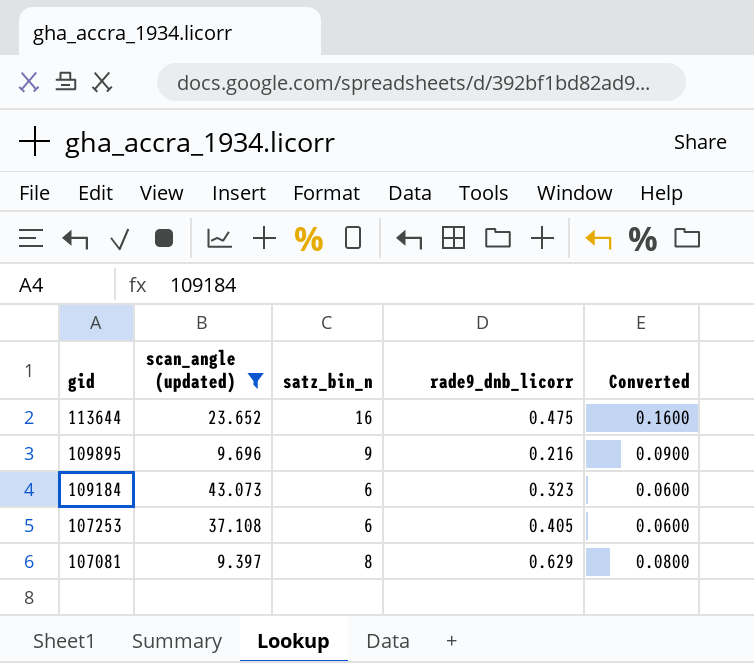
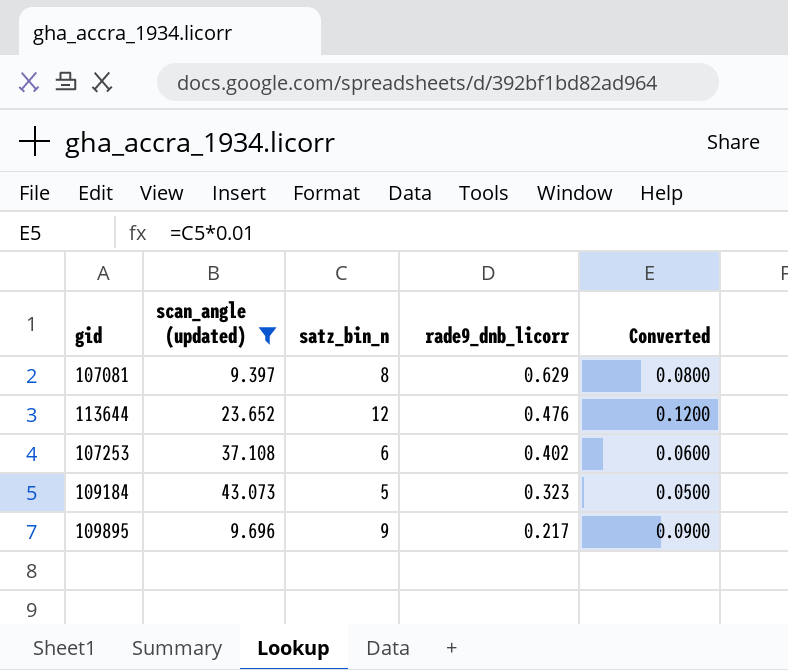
row order: gid descending -> rade9_dnb_licorr descending
113644 | satz_bin_n: 16 -> 12
113644 | rade9_dnb_licorr: 0.475 -> 0.476
113644 | Converted: 0.1600 -> 0.1200
107253 | rade9_dnb_licorr: 0.405 -> 0.402
109184 | satz_bin_n: 6 -> 5
109184 | Converted: 0.0600 -> 0.0500
109895 | rade9_dnb_licorr: 0.216 -> 0.217

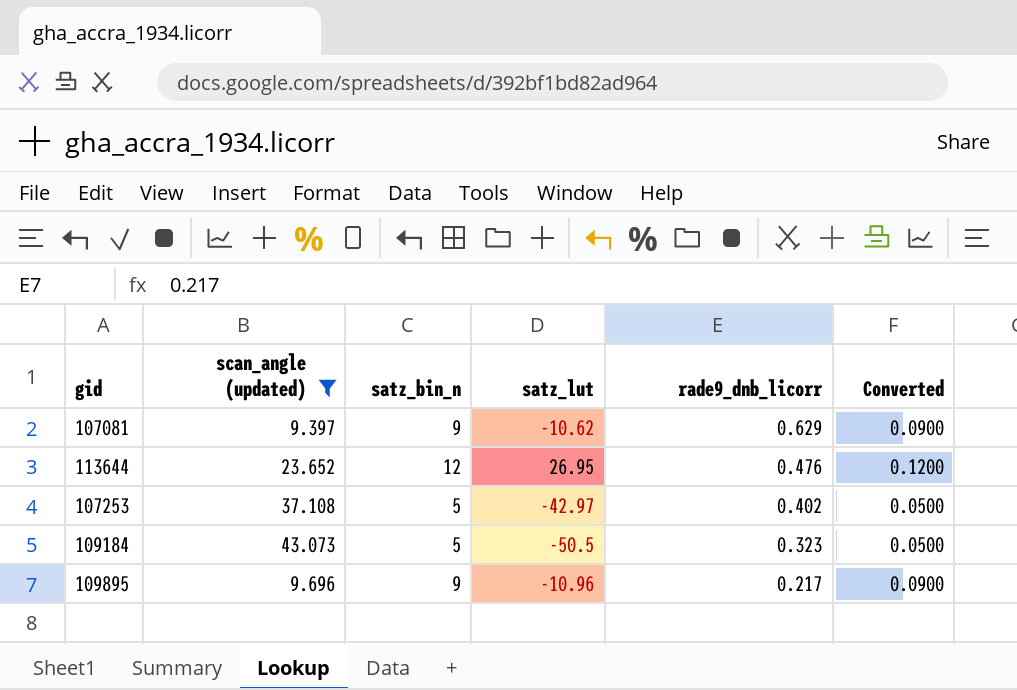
column satz_lut | position: none -> 4
107081 | satz_bin_n: 8 -> 9
107081 | Converted: 0.0800 -> 0.0900
107253 | satz_bin_n: 6 -> 5
107253 | Converted: 0.0600 -> 0.0500

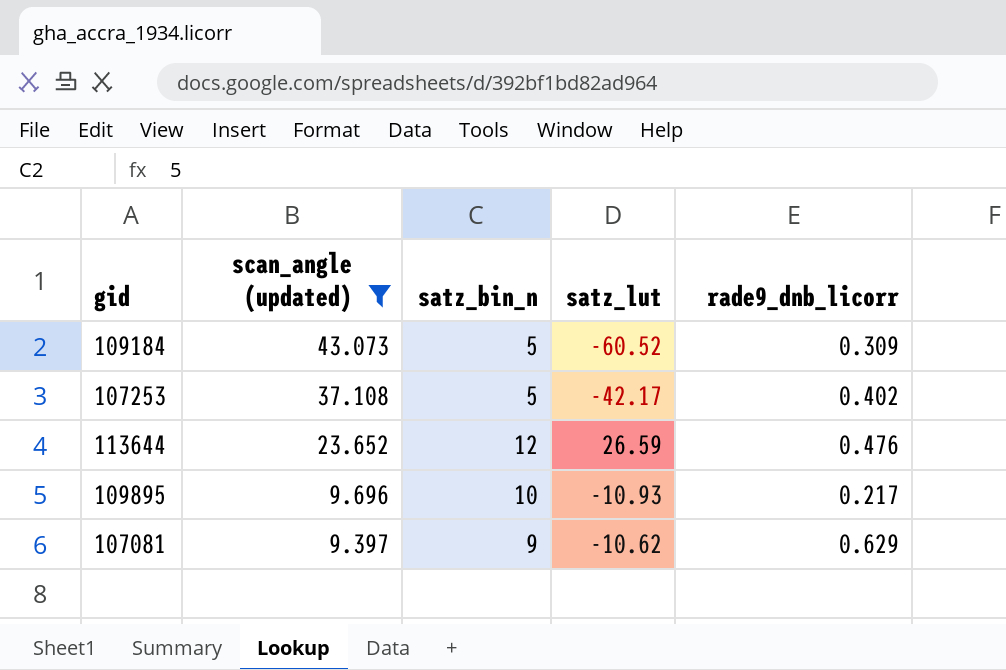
row order: rade9_dnb_licorr descending -> scan_angle (updated) descending
column Converted | formula: [satz_bin_n] * 0.01 -> none
109184 | satz_lut: -50.5 -> -60.52
109184 | rade9_dnb_licorr: 0.323 -> 0.309
107253 | satz_lut: -42.97 -> -42.17
113644 | satz_lut: 26.95 -> 26.59
109895 | satz_bin_n: 9 -> 10
109895 | satz_lut: -10.96 -> -10.93

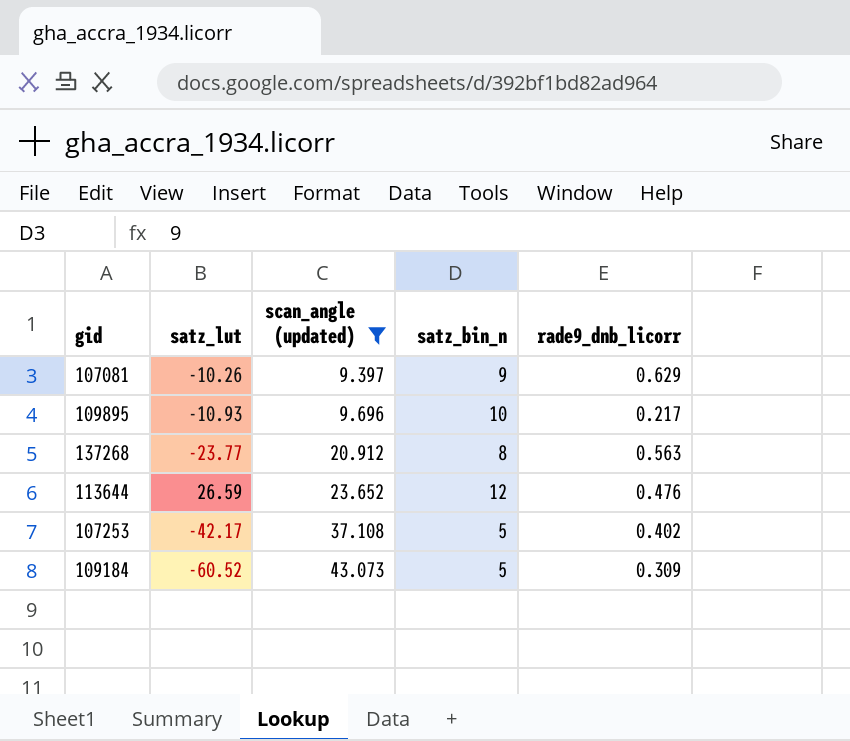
row order: scan_angle (updated) descending -> scan_angle (updated) ascending
column satz_lut | position: 4 -> 2
107081 | satz_lut: -10.62 -> -10.26
row 137268: none -> -23.77 | 20.912 | 8 | 0.563

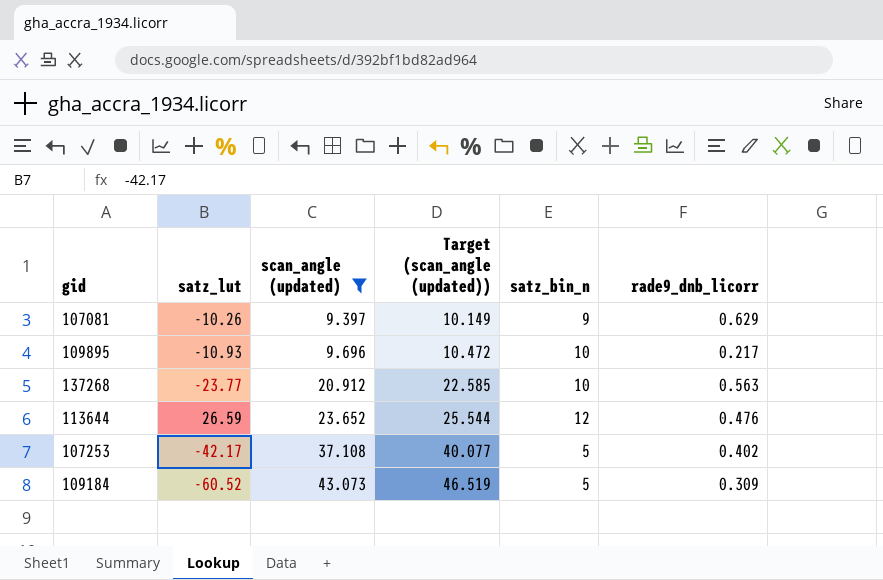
column Target (scan_angle (updated)) | formula: none -> [scan_angle (updated)] * 1.08
137268 | satz_bin_n: 8 -> 10

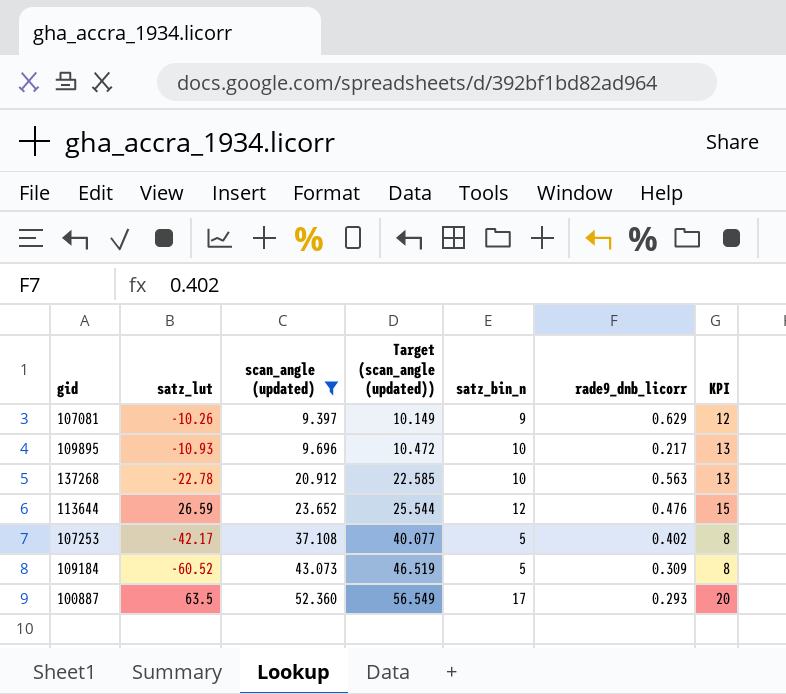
column KPI | formula: none -> [satz_bin_n] + 3
137268 | satz_lut: -23.77 -> -22.78
row 100887: none -> 63.5 | 52.360 | 56.549 | 17 | 0.293 | 20

